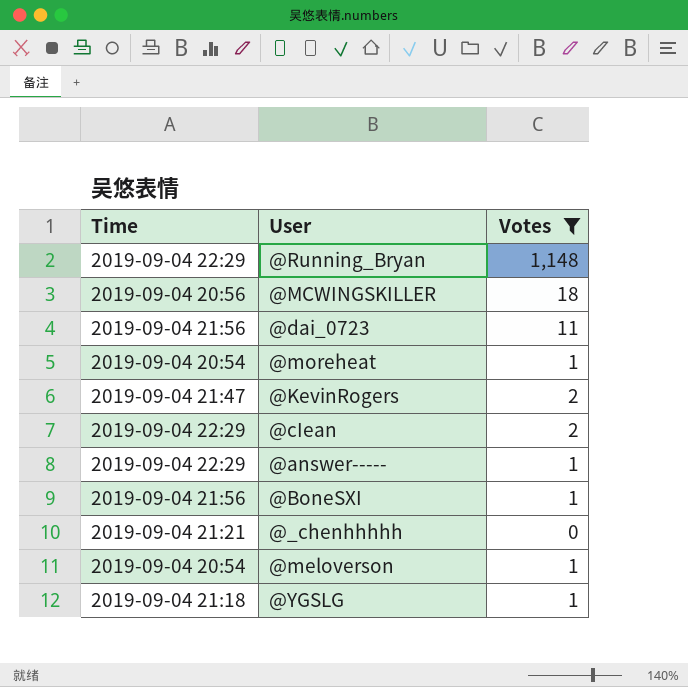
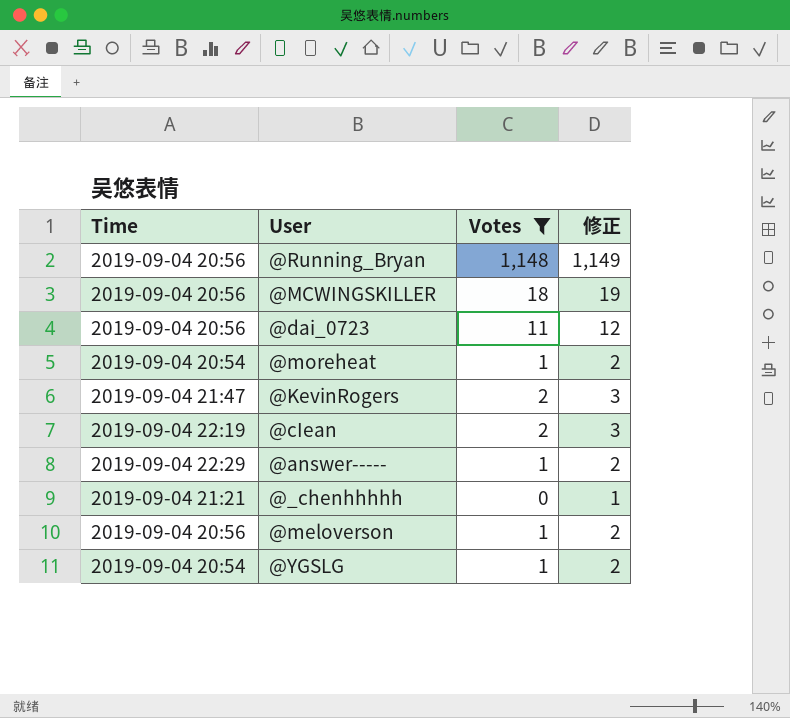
column 修正 | formula: none -> [Votes] + 1
row @BoneSXI: 2019-09-04 21:56 | 1 -> none
@Running_Bryan | Time: 2019-09-04 22:29 -> 2019-09-04 20:56
@dai_0723 | Time: 2019-09-04 21:56 -> 2019-09-04 20:56
@cIean | Time: 2019-09-04 22:29 -> 2019-09-04 22:19
@meloverson | Time: 2019-09-04 20:54 -> 2019-09-04 20:56
@YGSLG | Time: 2019-09-04 21:18 -> 2019-09-04 20:54

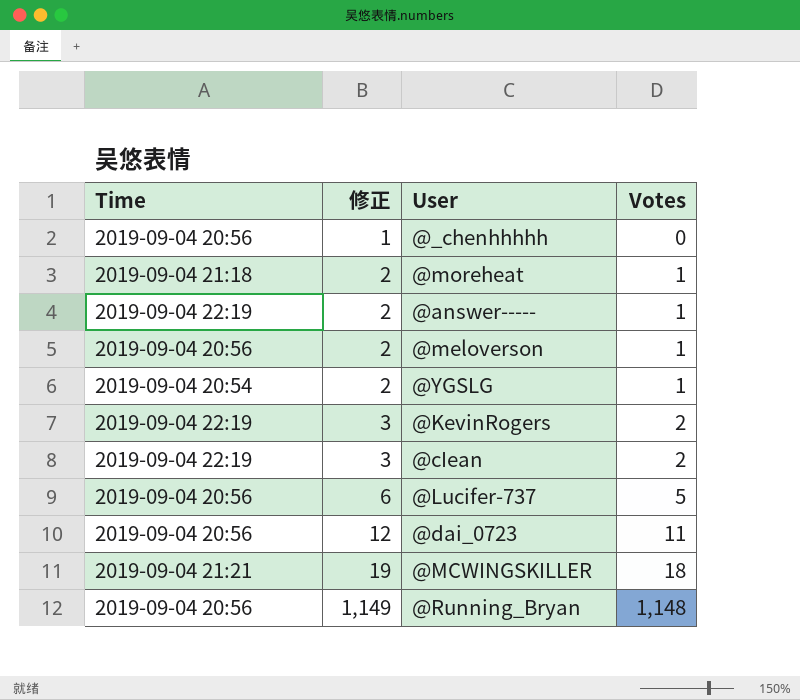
filter: Votes != 5 -> none
row order: none -> 修正 ascending
column 修正 | position: 4 -> 2
@_chenhhhhh | Time: 2019-09-04 21:21 -> 2019-09-04 20:56
@moreheat | Time: 2019-09-04 20:54 -> 2019-09-04 21:18
@answer----- | Time: 2019-09-04 22:29 -> 2019-09-04 22:19
@KevinRogers | Time: 2019-09-04 21:47 -> 2019-09-04 22:19
@MCWINGSKILLER | Time: 2019-09-04 20:56 -> 2019-09-04 21:21

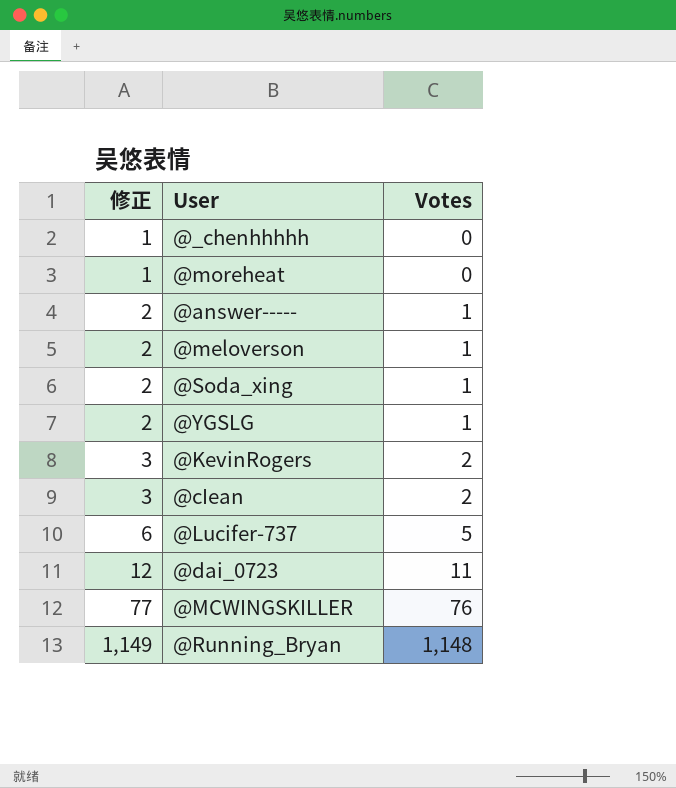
column Time | position: 1 -> none
@moreheat | 修正: 2 -> 1
@moreheat | Votes: 1 -> 0
row @Soda_xing: none -> 2 | 1
@MCWINGSKILLER | 修正: 19 -> 77
@MCWINGSKILLER | Votes: 18 -> 76

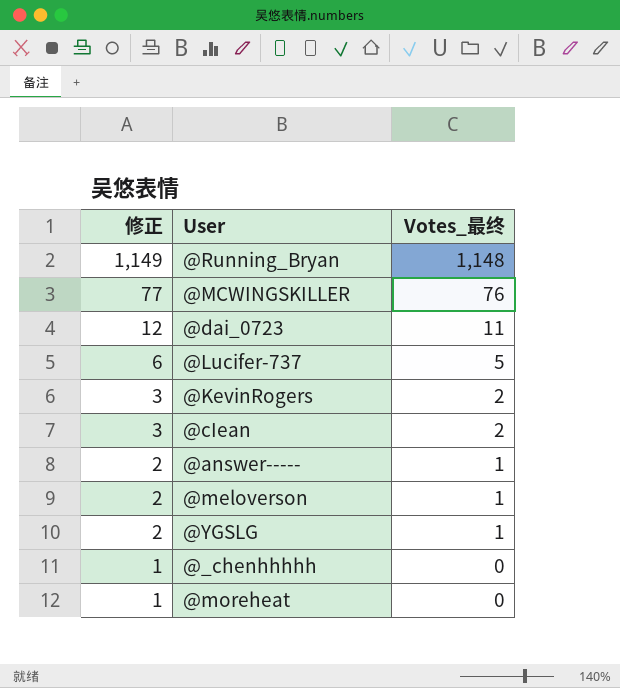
row order: 修正 ascending -> 修正 descending
column name: Votes -> Votes_最终
row @Soda_xing: 2 | 1 -> none

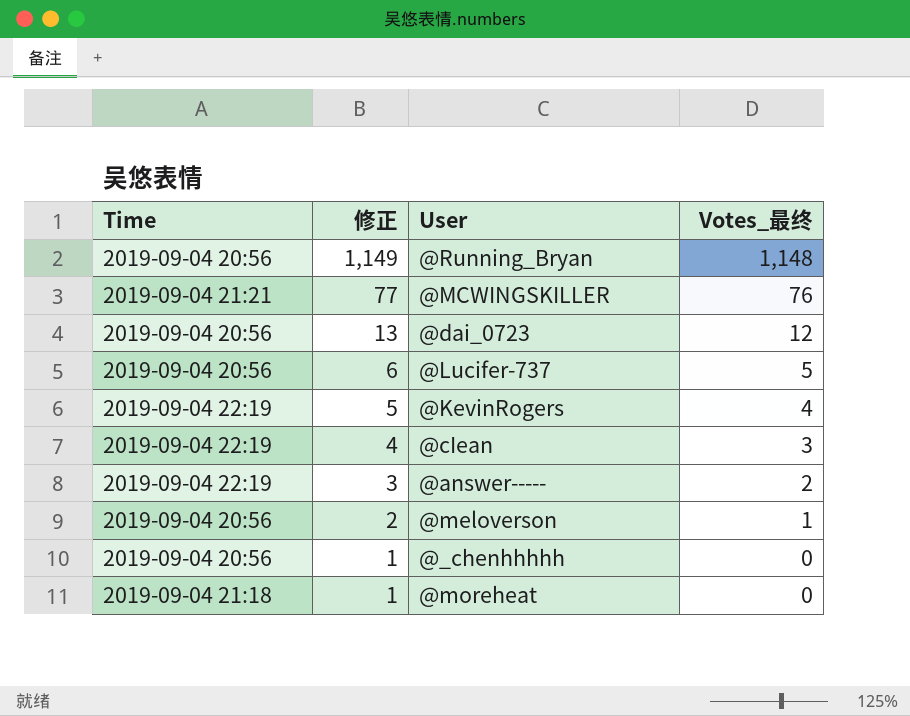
column Time | position: none -> 1
row @YGSLG: 2 | 1 -> none
@dai_0723 | 修正: 12 -> 13
@dai_0723 | Votes_最终: 11 -> 12
@KevinRogers | 修正: 3 -> 5
@KevinRogers | Votes_最终: 2 -> 4
@cIean | 修正: 3 -> 4
@cIean | Votes_最终: 2 -> 3
@answer----- | 修正: 2 -> 3
@answer----- | Votes_最终: 1 -> 2

